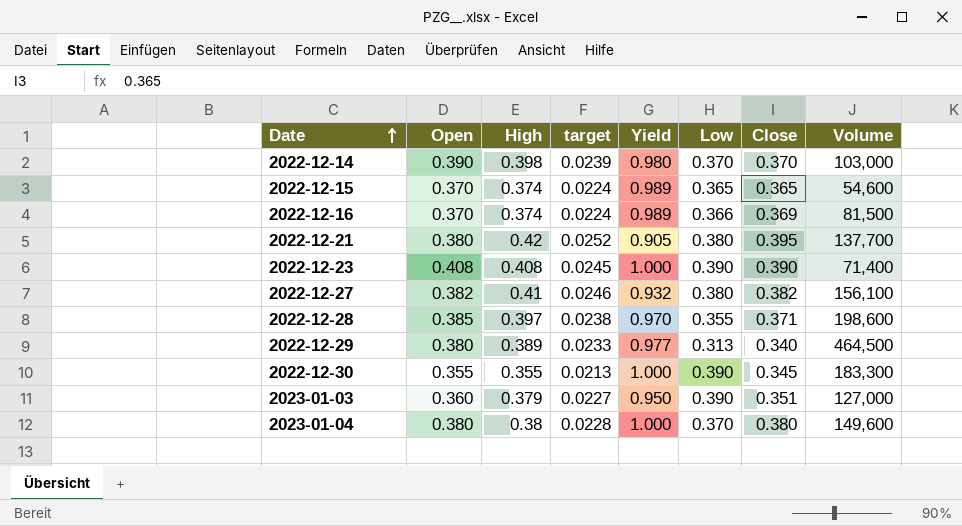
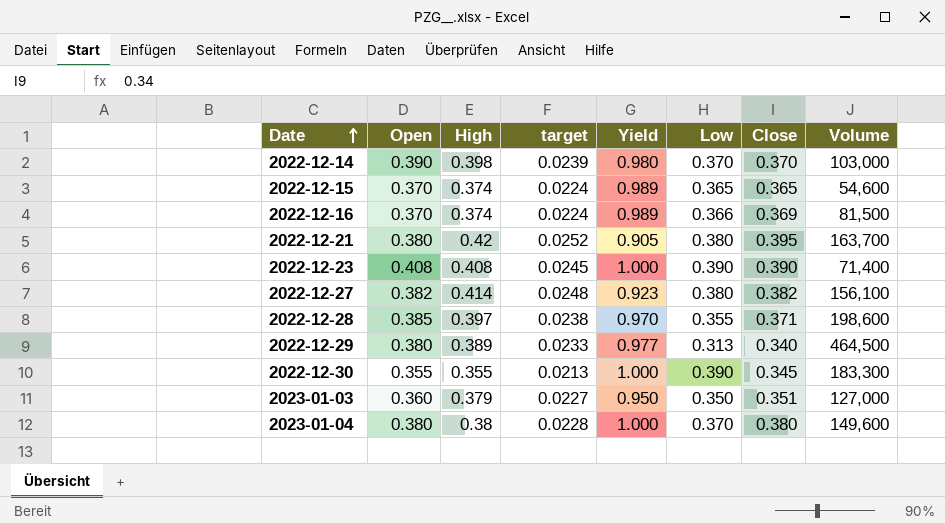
2022-12-21 | Volume: 137,700 -> 163,700
2022-12-27 | High: 0.41 -> 0.414
2022-12-27 | target: 0.0246 -> 0.0248
2022-12-27 | Yield: 0.932 -> 0.923
2023-01-03 | Low: 0.390 -> 0.350

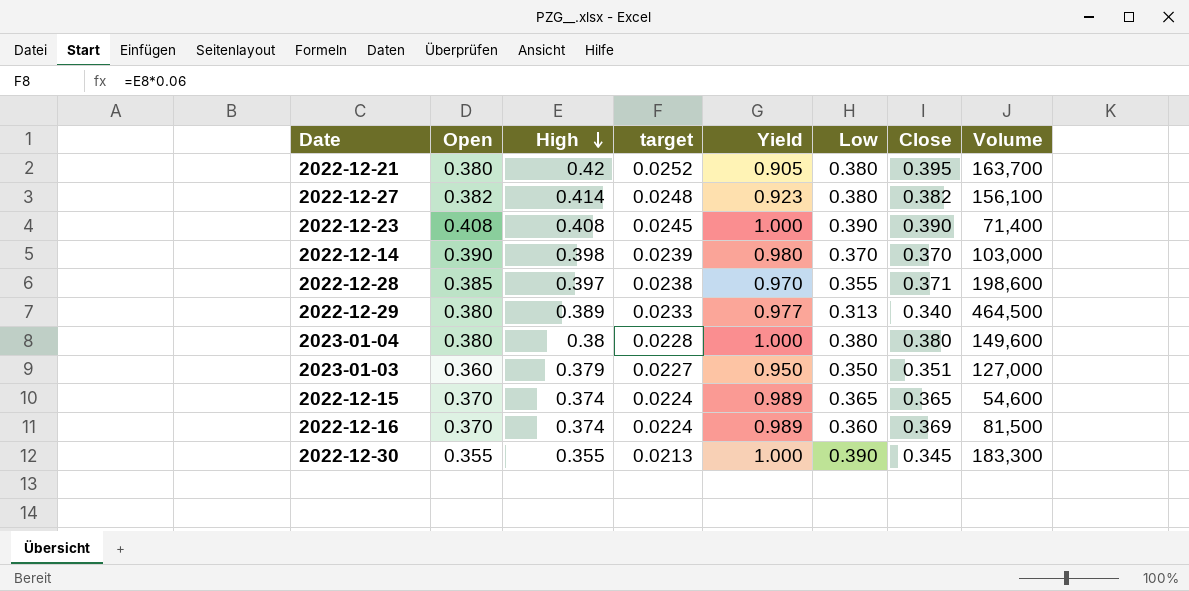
row order: Date ascending -> High descending
2023-01-04 | Low: 0.370 -> 0.380
2022-12-16 | Low: 0.366 -> 0.360

